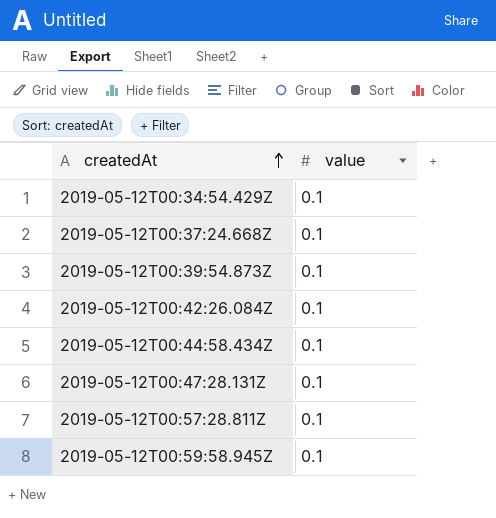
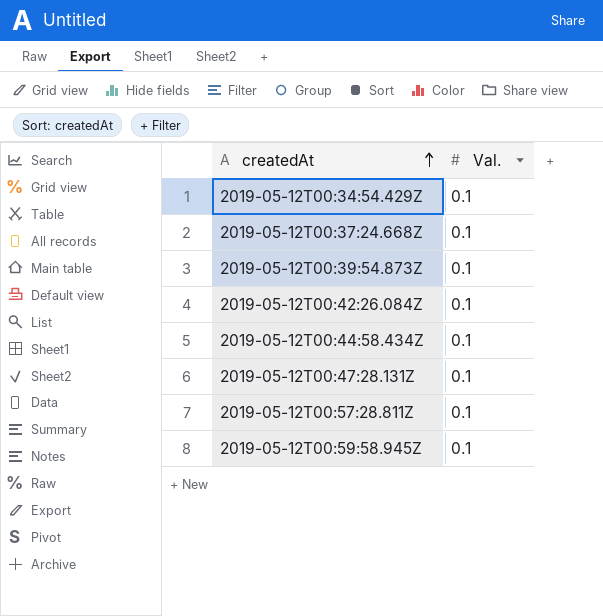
column name: value -> Val.

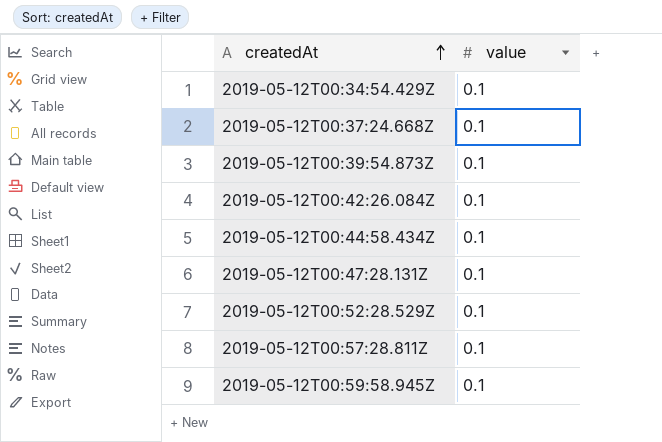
column name: Val. -> value
row 2019-05-12T00:52:28.529Z: none -> 0.1

